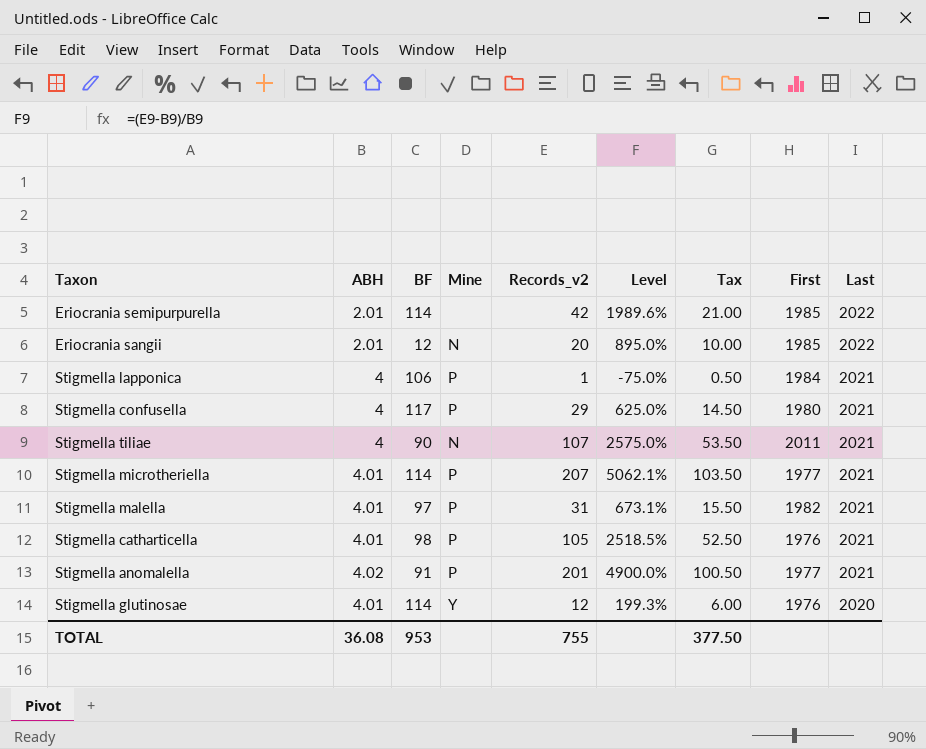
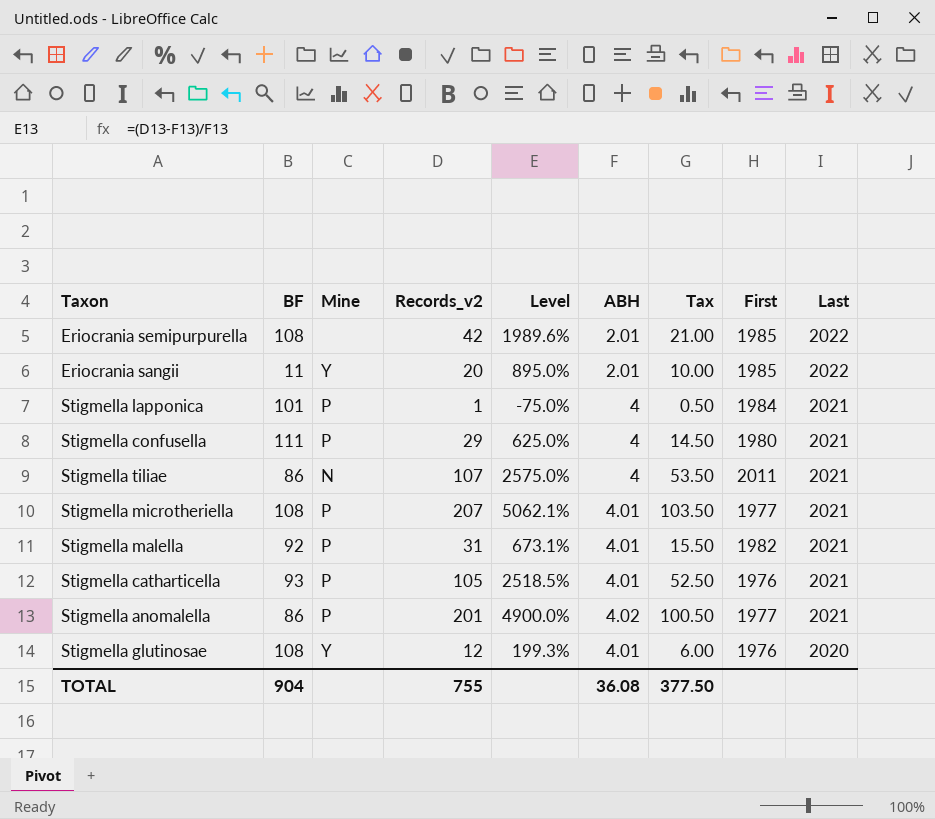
column ABH | position: 2 -> 6
Eriocrania semipurpurella | BF: 114 -> 108
Eriocrania sangii | BF: 12 -> 11
Eriocrania sangii | Mine: N -> Y
Stigmella lapponica | BF: 106 -> 101
Stigmella confusella | BF: 117 -> 111
Stigmella tiliae | BF: 90 -> 86
Stigmella microtheriella | BF: 114 -> 108
Stigmella malella | BF: 97 -> 92
Stigmella catharticella | BF: 98 -> 93
Stigmella anomalella | BF: 91 -> 86
Stigmella glutinosae | BF: 114 -> 108
TOTAL | BF: 953 -> 904

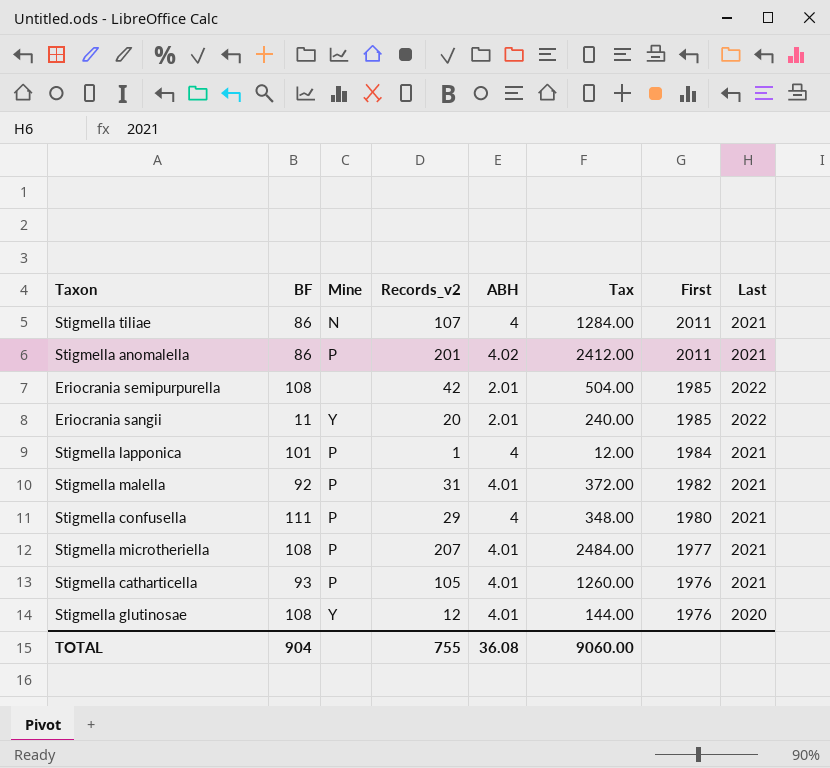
row order: Last descending -> First descending
column Level | formula: ([Records_v2] - [ABH]) / [ABH] -> none
column Tax | formula: [Records_v2] * 0.5 -> [Records_v2] * 12
Stigmella anomalella | First: 1977 -> 2011
TOTAL | Tax: 377.50 -> 9060.00

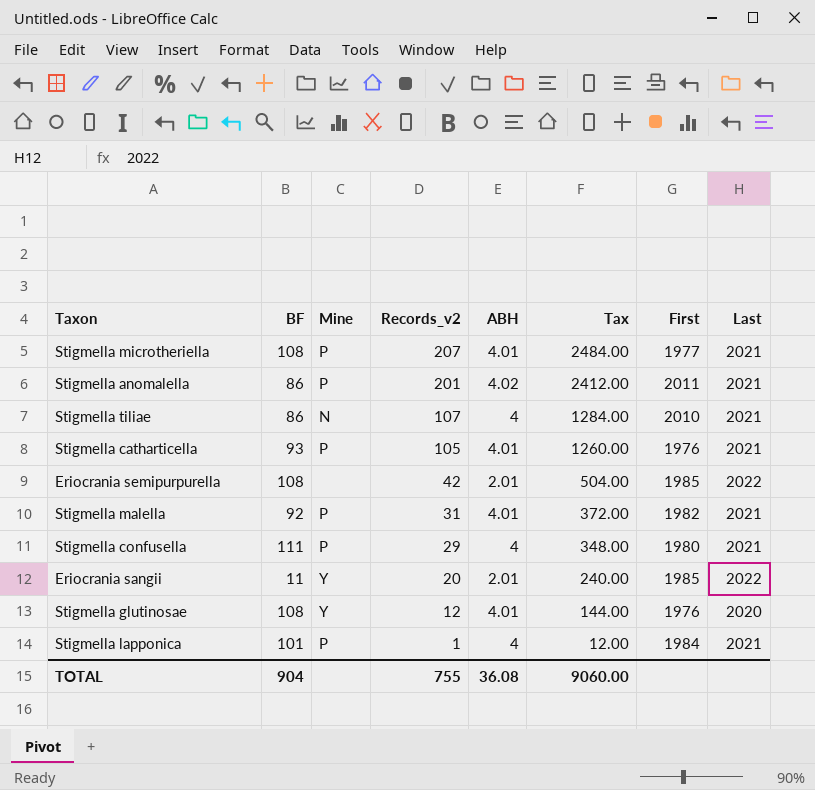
row order: First descending -> Records_v2 descending
Stigmella tiliae | First: 2011 -> 2010

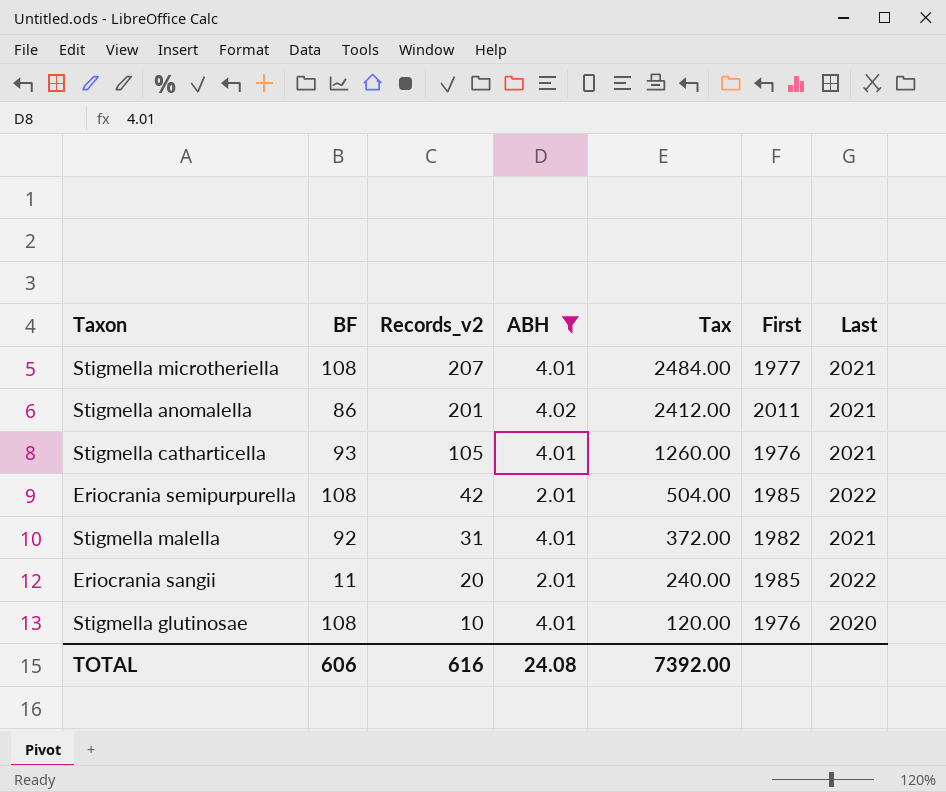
filter: none -> ABH != 4
column Mine | position: 3 -> none
Stigmella glutinosae | Records_v2: 12 -> 10
Stigmella glutinosae | Tax: 144.00 -> 120.00
TOTAL | BF: 904 -> 606
TOTAL | Records_v2: 755 -> 616
TOTAL | ABH: 36.08 -> 24.08
TOTAL | Tax: 9060.00 -> 7392.00

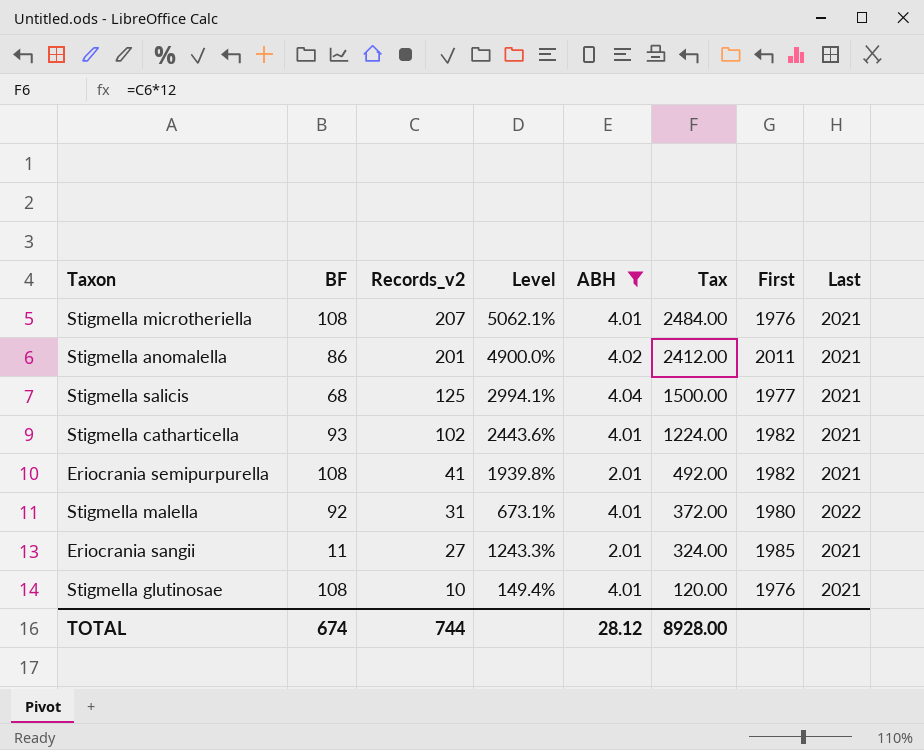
column Level | formula: none -> ([Records_v2] - [ABH]) / [ABH]
Stigmella microtheriella | First: 1977 -> 1976
row Stigmella salicis: none -> 68 | 125 | 2994.1% | 4.04 | 1500.00 | 1977 | 2021
Stigmella catharticella | Records_v2: 105 -> 102
Stigmella catharticella | Tax: 1260.00 -> 1224.00
Stigmella catharticella | First: 1976 -> 1982
Eriocrania semipurpurella | Records_v2: 42 -> 41
Eriocrania semipurpurella | Tax: 504.00 -> 492.00
Eriocrania semipurpurella | First: 1985 -> 1982
Eriocrania semipurpurella | Last: 2022 -> 2021
Stigmella malella | First: 1982 -> 1980
Stigmella malella | Last: 2021 -> 2022
Eriocrania sangii | Records_v2: 20 -> 27
Eriocrania sangii | Tax: 240.00 -> 324.00
Eriocrania sangii | Last: 2022 -> 2021
Stigmella glutinosae | Last: 2020 -> 2021
TOTAL | BF: 606 -> 674
TOTAL | Records_v2: 616 -> 744
TOTAL | ABH: 24.08 -> 28.12
TOTAL | Tax: 7392.00 -> 8928.00

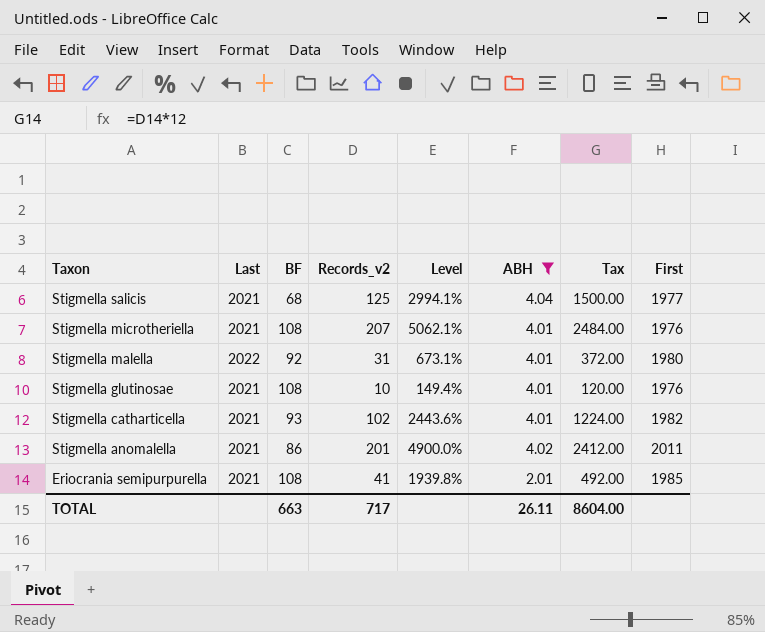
row order: Records_v2 descending -> Taxon descending
column Last | position: 8 -> 2
row Eriocrania sangii: 11 | 27 | 1243.3% | 2.01 | 324.00 | 1985 | 2021 -> none
Eriocrania semipurpurella | First: 1982 -> 1985
TOTAL | BF: 674 -> 663
TOTAL | Records_v2: 744 -> 717
TOTAL | ABH: 28.12 -> 26.11
TOTAL | Tax: 8928.00 -> 8604.00

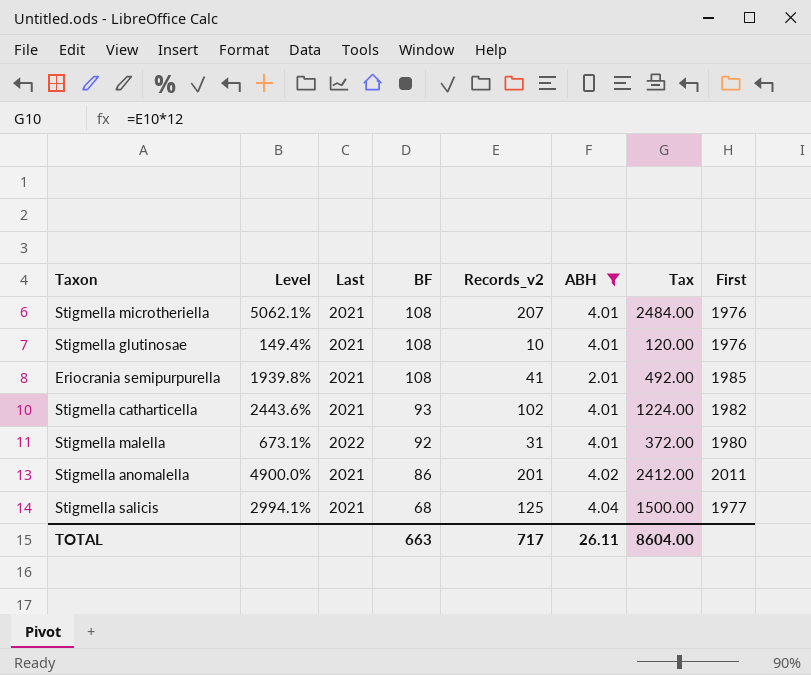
row order: Taxon descending -> BF descending
column Level | position: 5 -> 2

